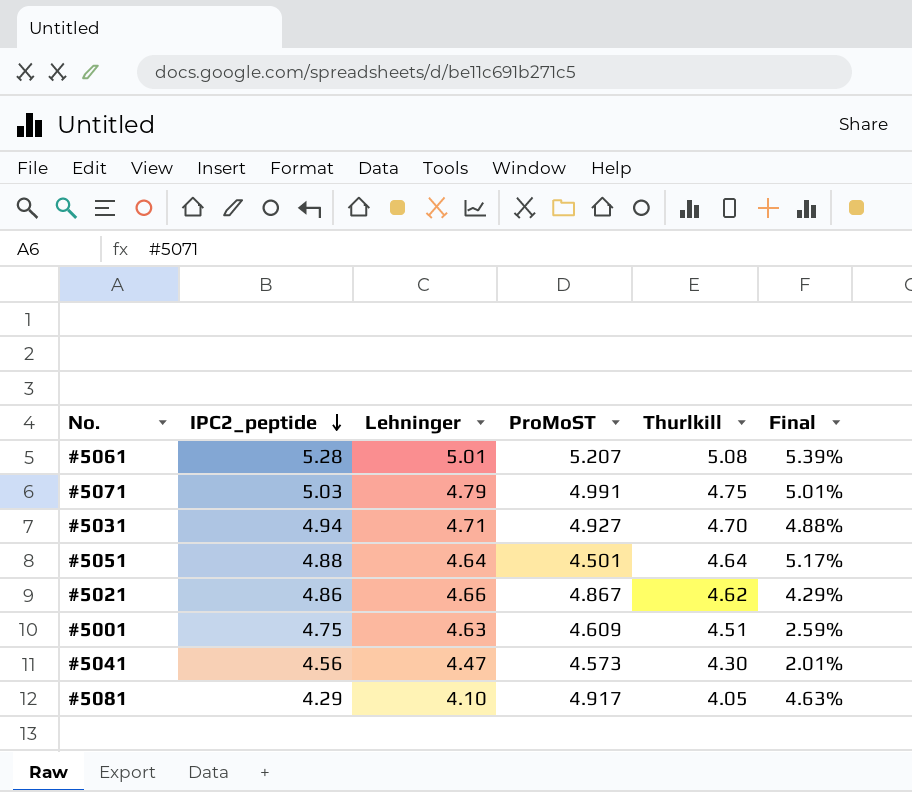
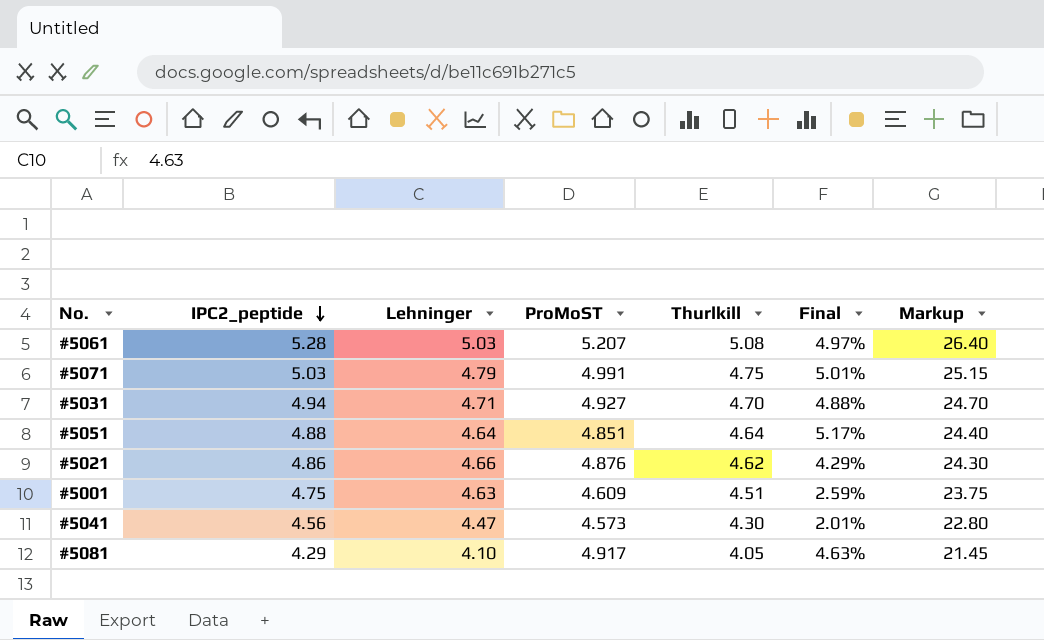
column Markup | formula: none -> [IPC2_peptide] * 5
#5061 | Lehninger: 5.01 -> 5.03
#5061 | Final: 5.39% -> 4.97%
#5051 | ProMoST: 4.501 -> 4.851
#5021 | ProMoST: 4.867 -> 4.876

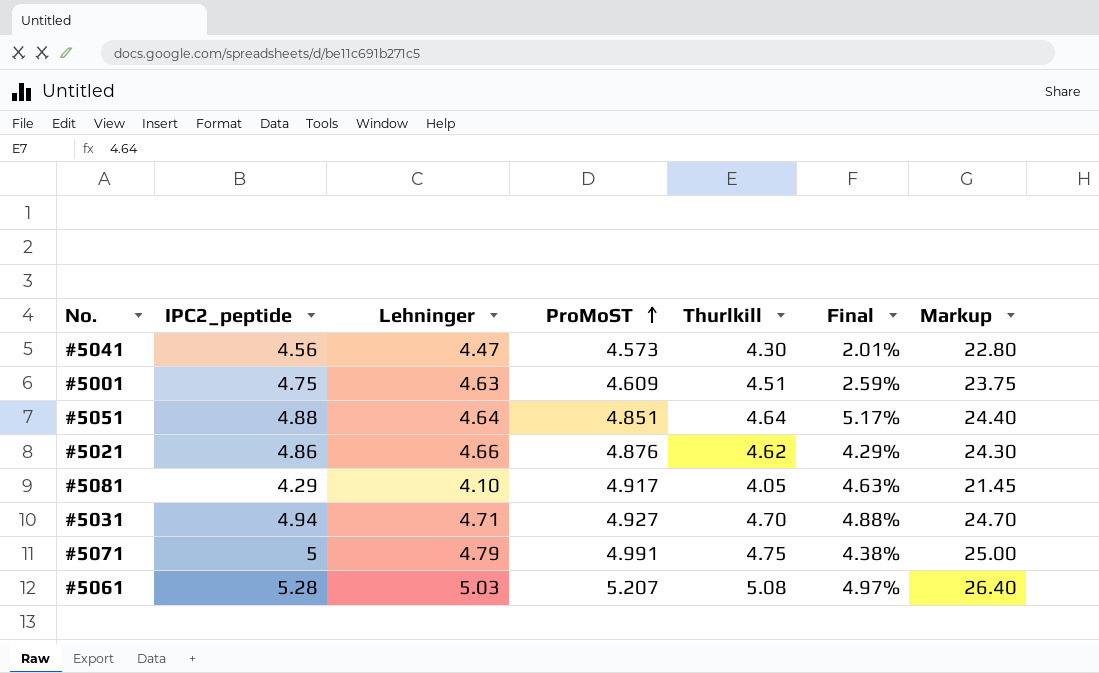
row order: IPC2_peptide descending -> ProMoST ascending
#5071 | IPC2_peptide: 5.03 -> 5
#5071 | Final: 5.01% -> 4.38%
#5071 | Markup: 25.15 -> 25.00

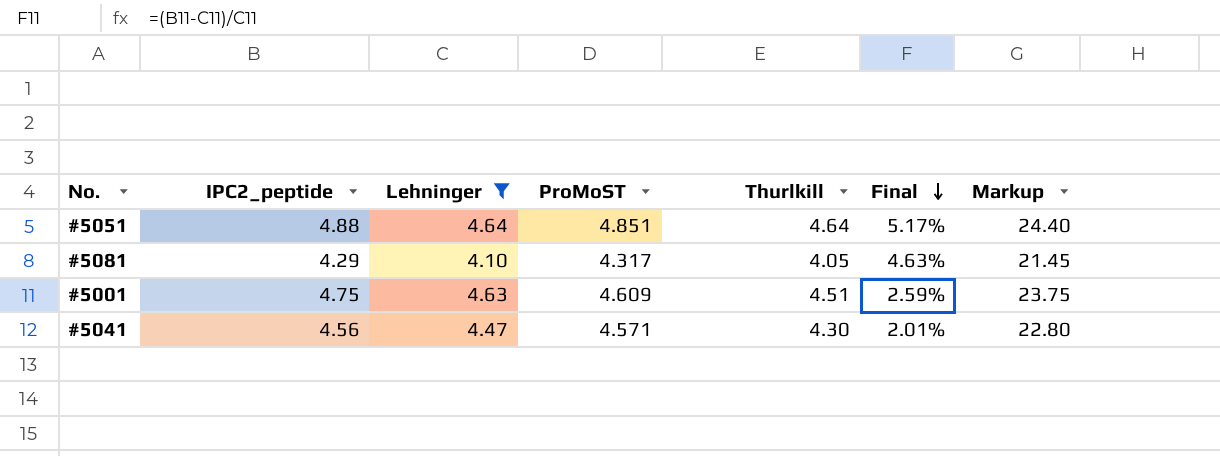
filter: none -> Lehninger <= 4.64
row order: ProMoST ascending -> Final descending
#5081 | ProMoST: 4.917 -> 4.317
#5041 | ProMoST: 4.573 -> 4.571

